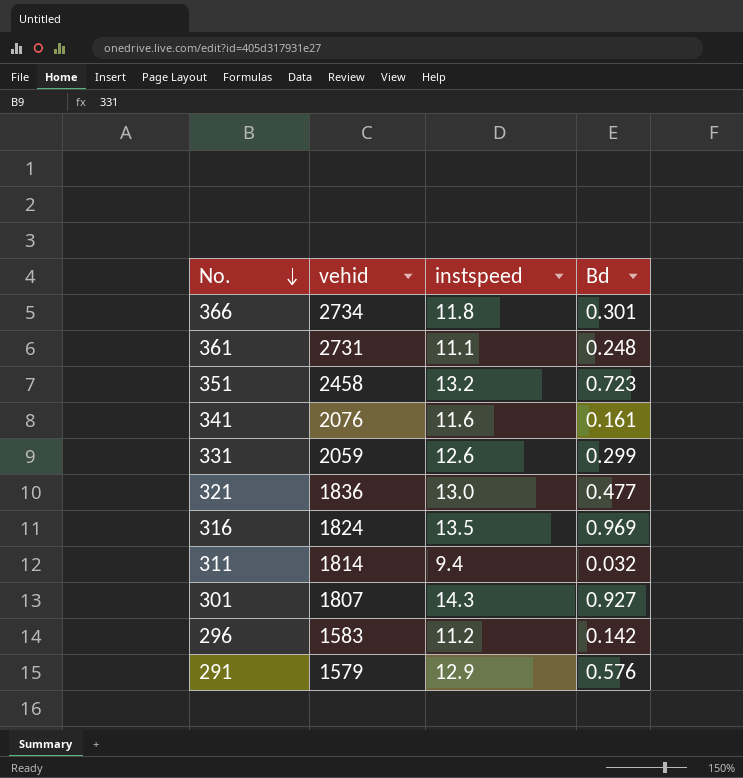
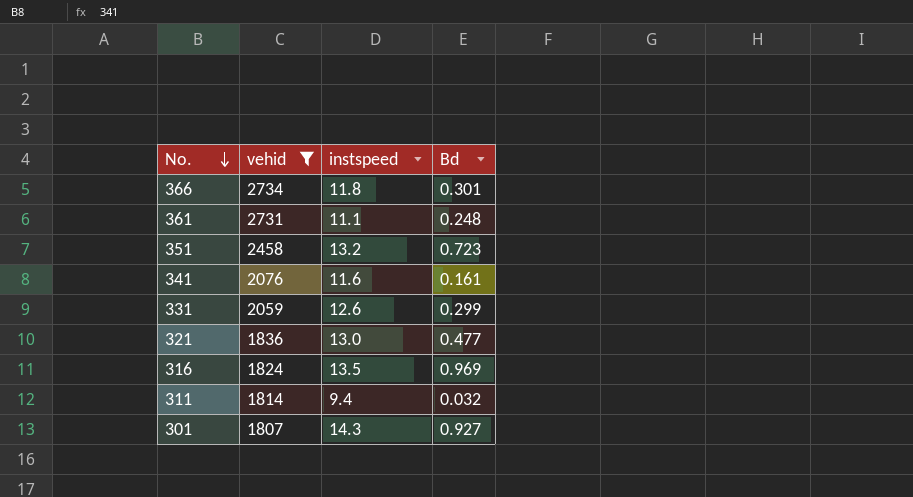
filter: none -> vehid >= 1807

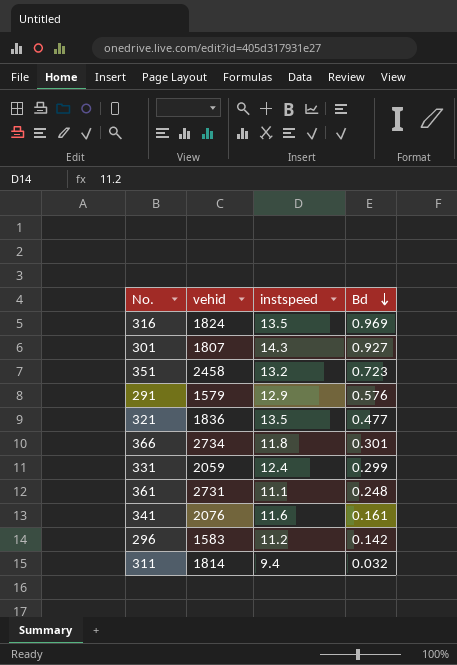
filter: vehid >= 1807 -> none
row order: No. descending -> Bd descending
321 | instspeed: 13.0 -> 13.5
331 | instspeed: 12.6 -> 12.4

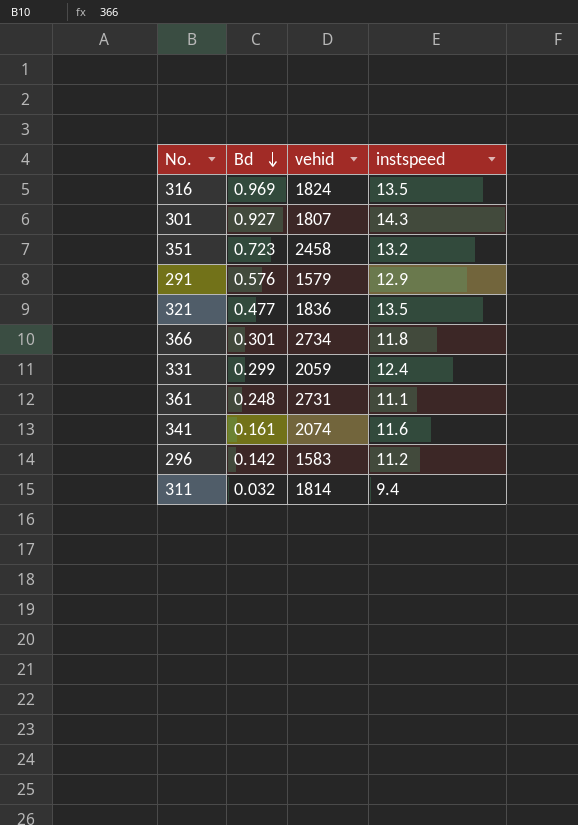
column Bd | position: 4 -> 2
341 | vehid: 2076 -> 2074

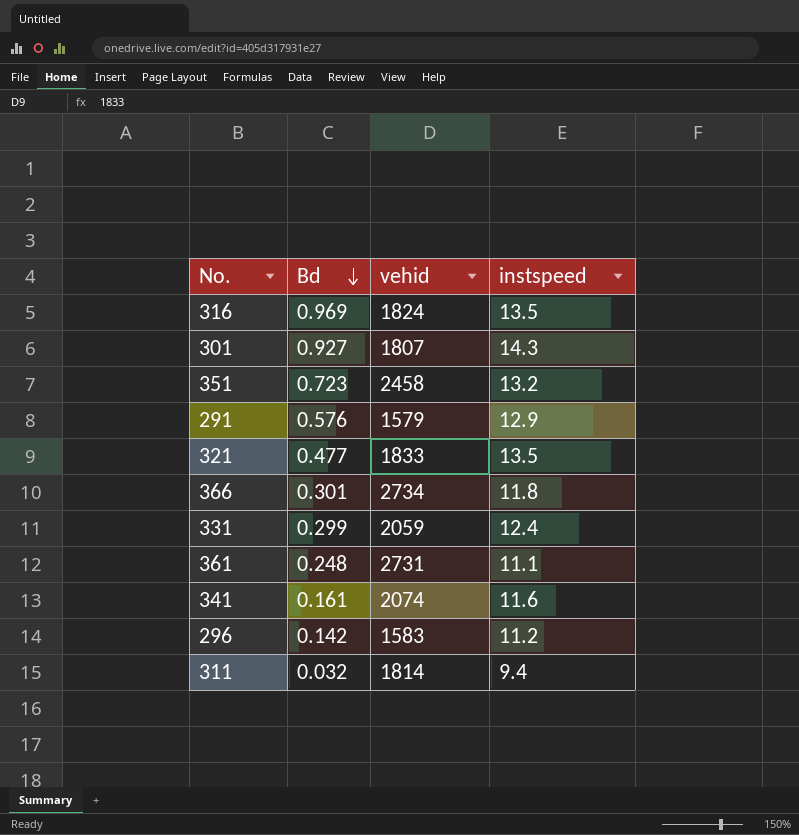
321 | vehid: 1836 -> 1833

